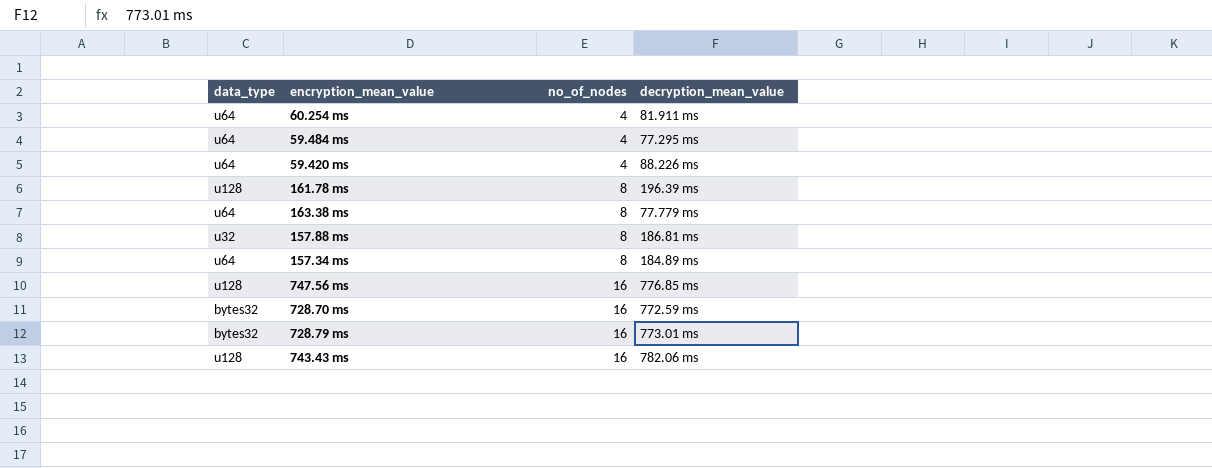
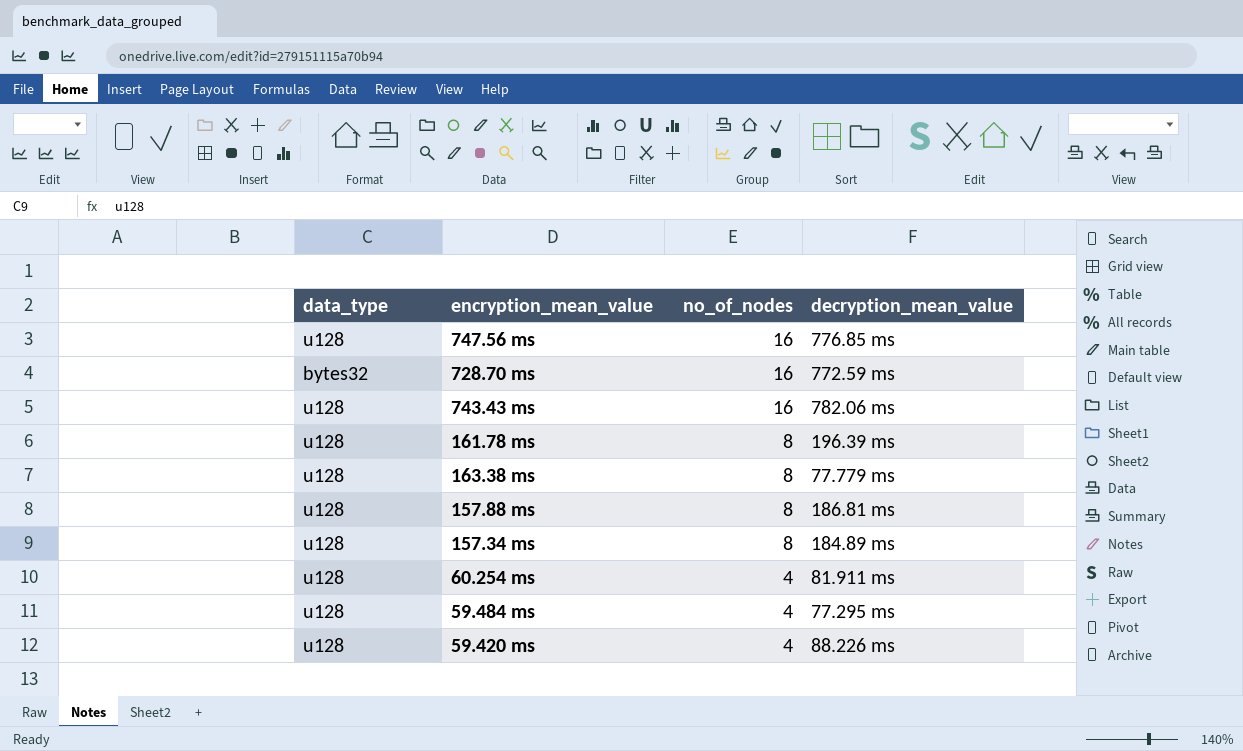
row order: no_of_nodes ascending -> no_of_nodes descending
row 728.79 ms: bytes32 | 16 | 773.01 ms -> none
163.38 ms | data_type: u64 -> u128
157.88 ms | data_type: u32 -> u128
157.34 ms | data_type: u64 -> u128
60.254 ms | data_type: u64 -> u128
59.484 ms | data_type: u64 -> u128
59.420 ms | data_type: u64 -> u128

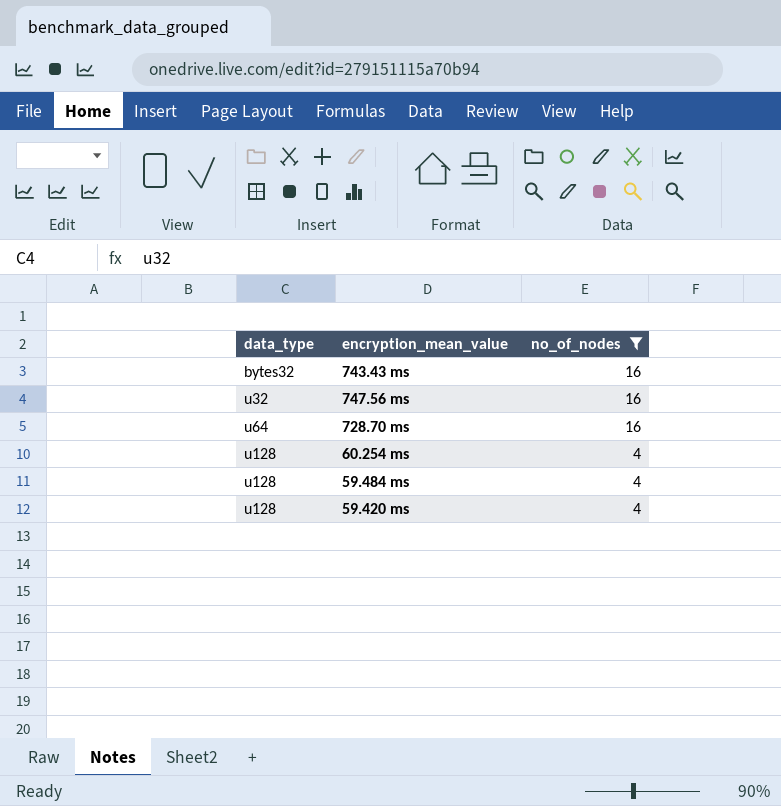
filter: none -> no_of_nodes != 8
row order: no_of_nodes descending -> data_type ascending
column decryption_mean_value | position: 4 -> none
743.43 ms | data_type: u128 -> bytes32
747.56 ms | data_type: u128 -> u32
728.70 ms | data_type: bytes32 -> u64

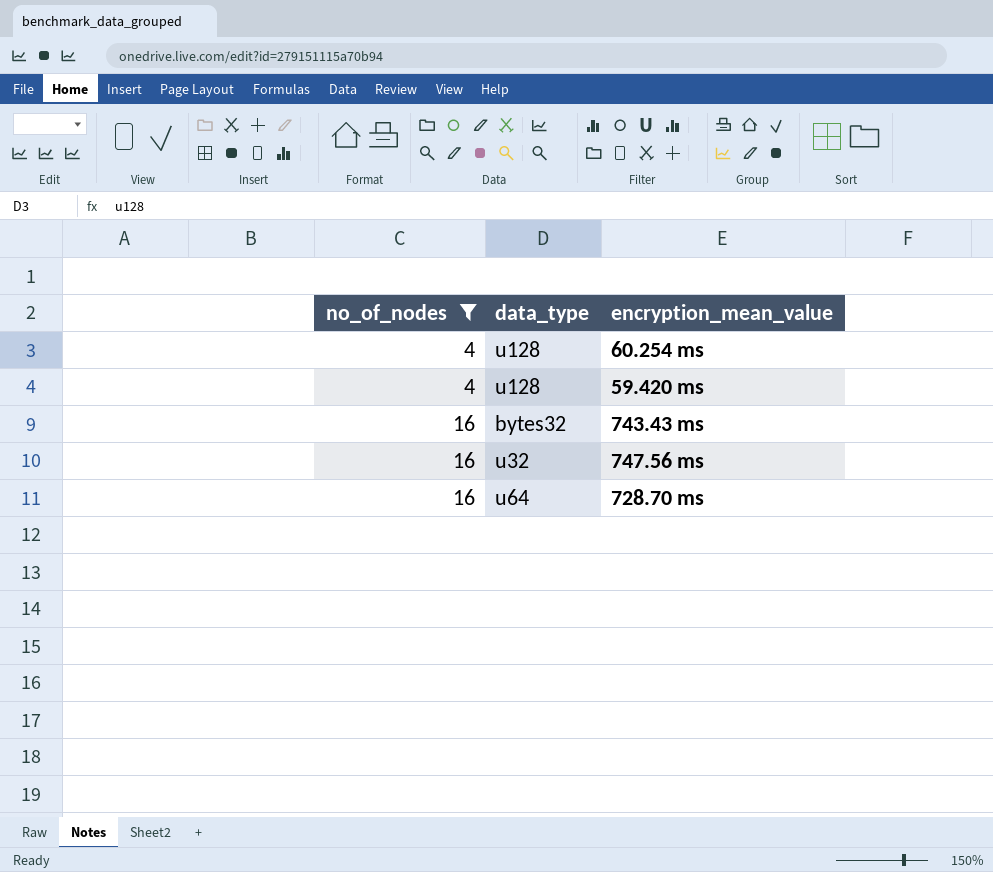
row order: data_type ascending -> no_of_nodes ascending
column no_of_nodes | position: 3 -> 1
row 59.484 ms: u128 | 4 -> none

